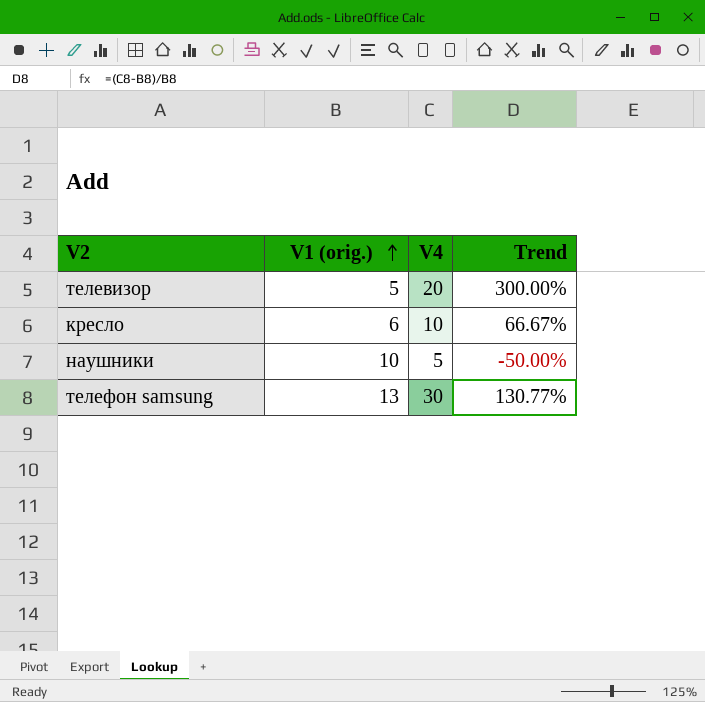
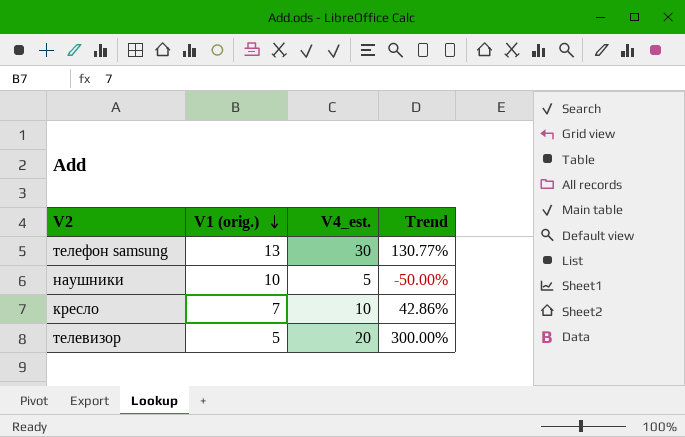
row order: V1 (orig.) ascending -> V1 (orig.) descending
column name: V4 -> V4_est.
кресло | V1 (orig.): 6 -> 7
кресло | Trend: 66.67% -> 42.86%

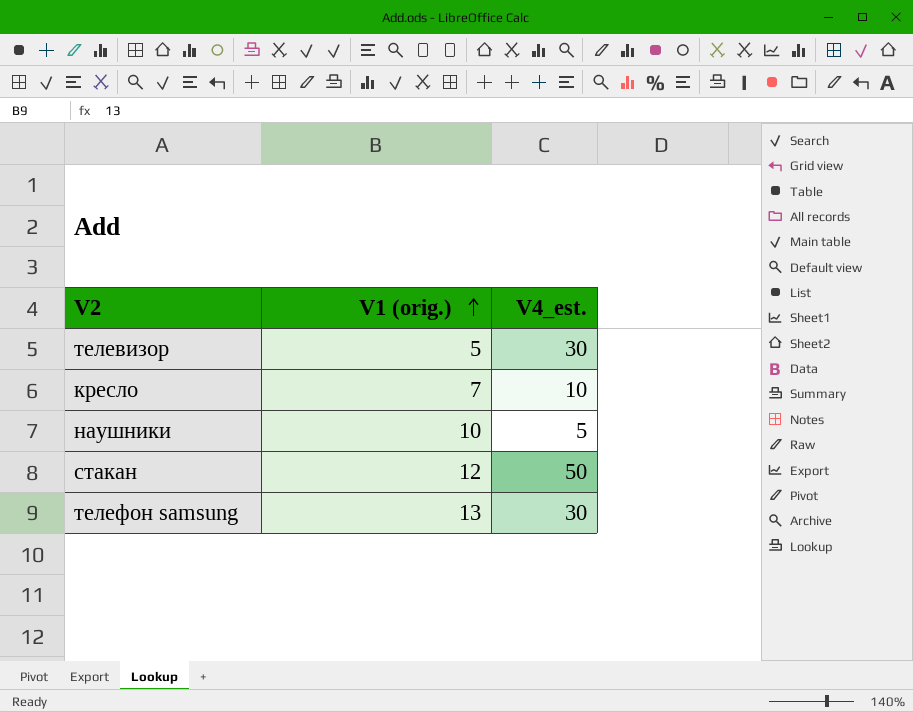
row order: V1 (orig.) descending -> V1 (orig.) ascending
column Trend | formula: ([V4_est.] - [V1 (orig.)]) / [V1 (orig.)] -> none
телевизор | V4_est.: 20 -> 30
row стакан: none -> 12 | 50

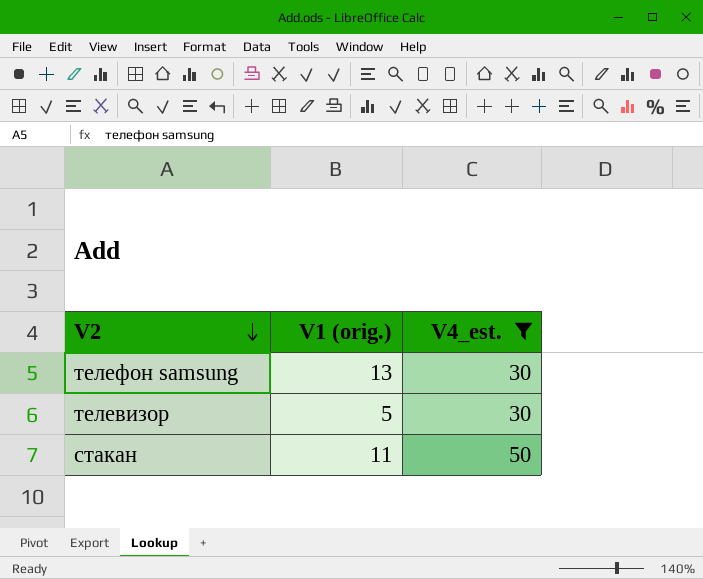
filter: none -> V4_est. >= 30
row order: V1 (orig.) ascending -> V2 descending
стакан | V1 (orig.): 12 -> 11

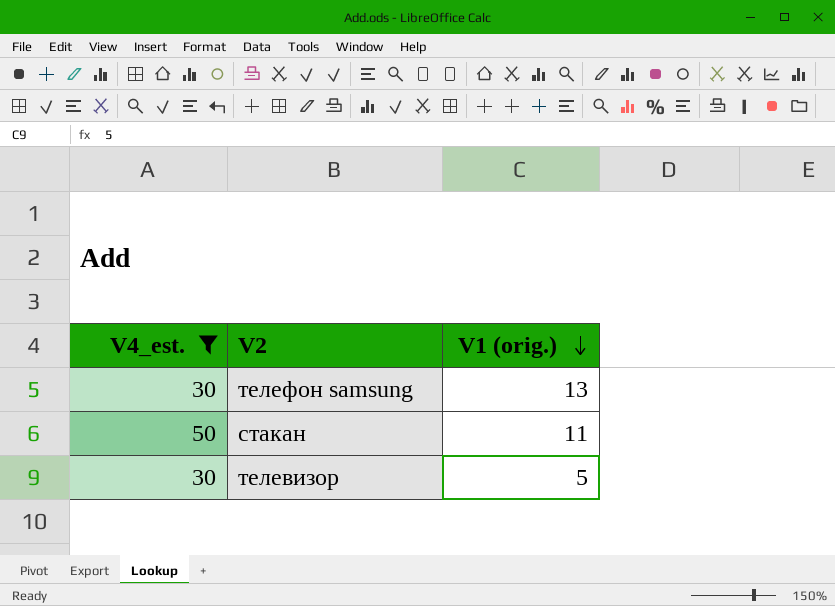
row order: V2 descending -> V1 (orig.) descending
column V4_est. | position: 3 -> 1

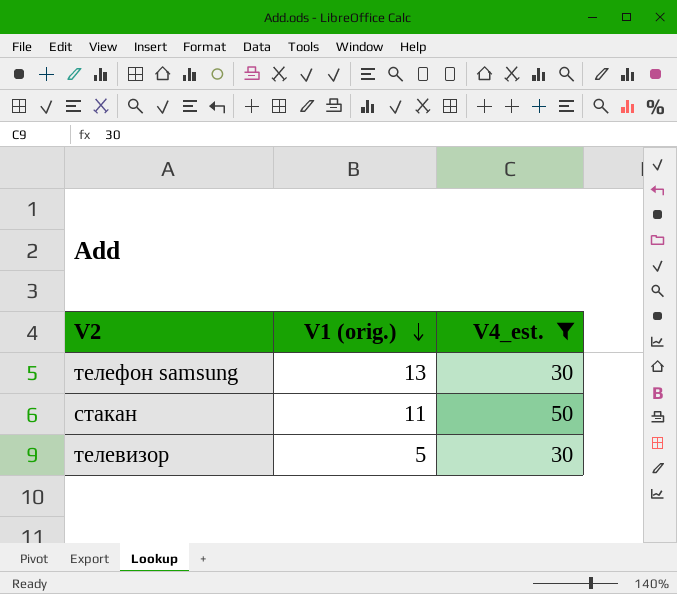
column V4_est. | position: 1 -> 3

